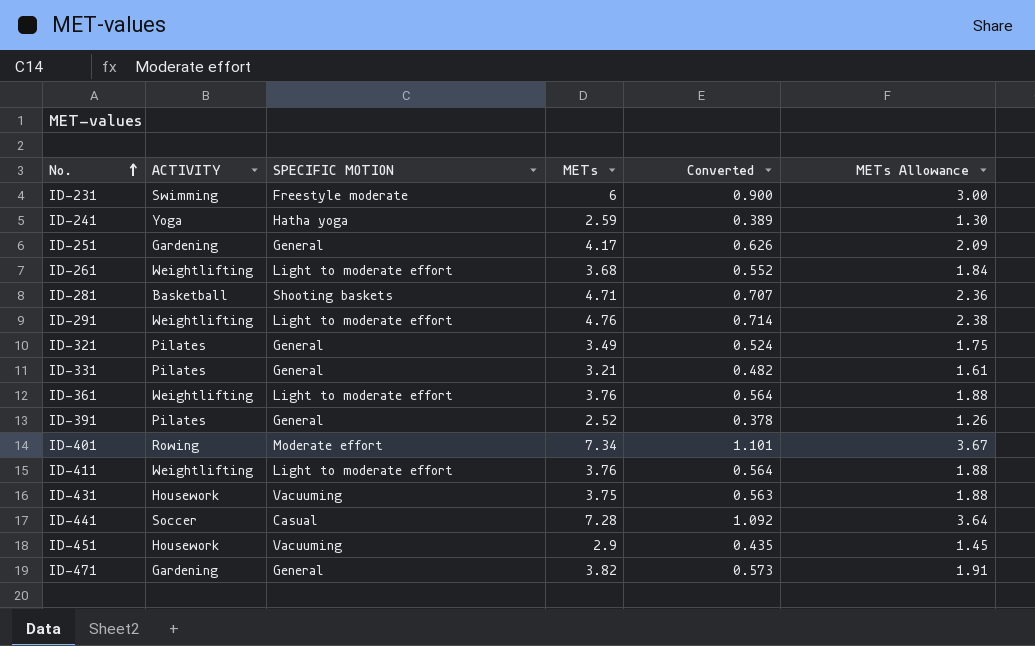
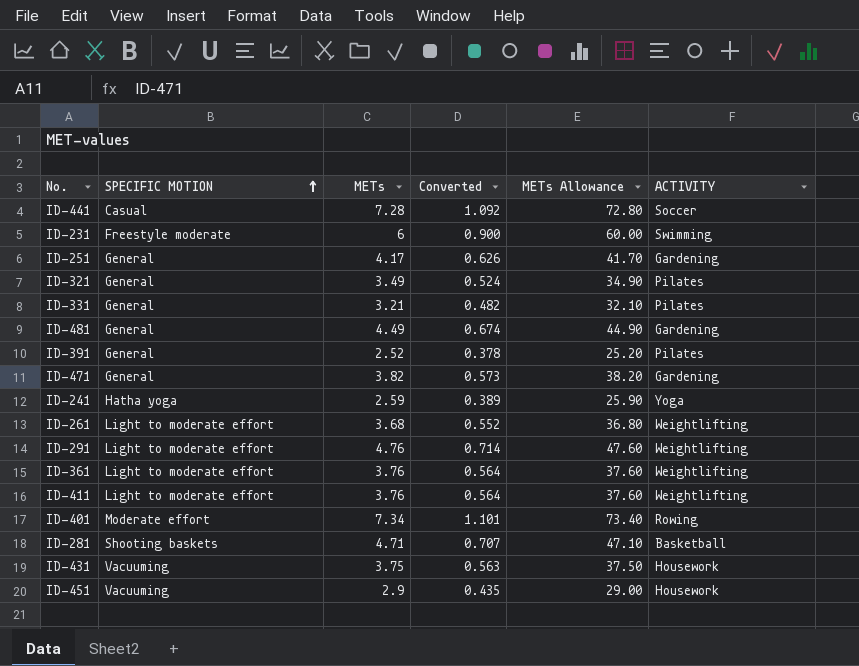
row order: No. ascending -> SPECIFIC MOTION ascending
column METs Allowance | formula: [METs] * 0.5 -> [METs] * 10
column ACTIVITY | position: 2 -> 6
row ID-481: none -> General | 4.49 | 0.674 | 44.90 | Gardening

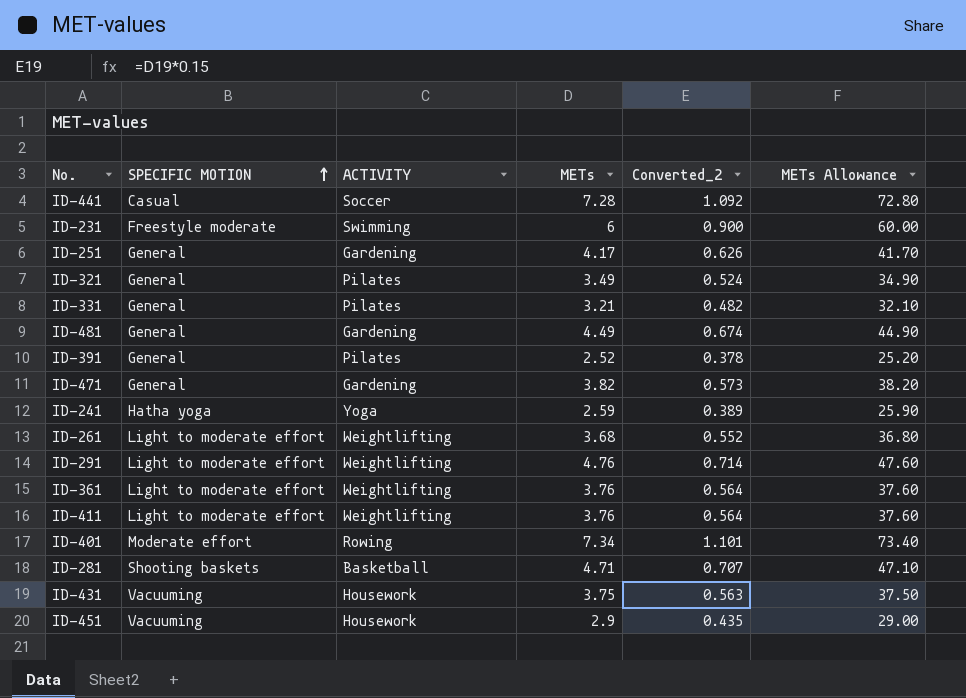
column ACTIVITY | position: 6 -> 3
column name: Converted -> Converted_2

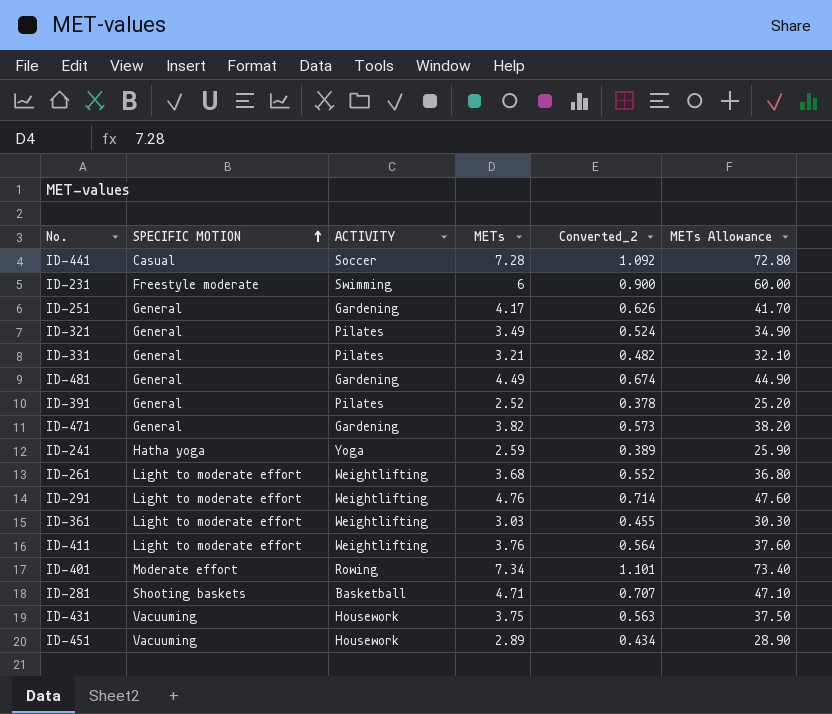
ID-361 | METs: 3.76 -> 3.03
ID-361 | Converted_2: 0.564 -> 0.455
ID-361 | METs Allowance: 37.60 -> 30.30
ID-451 | METs: 2.9 -> 2.89
ID-451 | Converted_2: 0.435 -> 0.434
ID-451 | METs Allowance: 29.00 -> 28.90

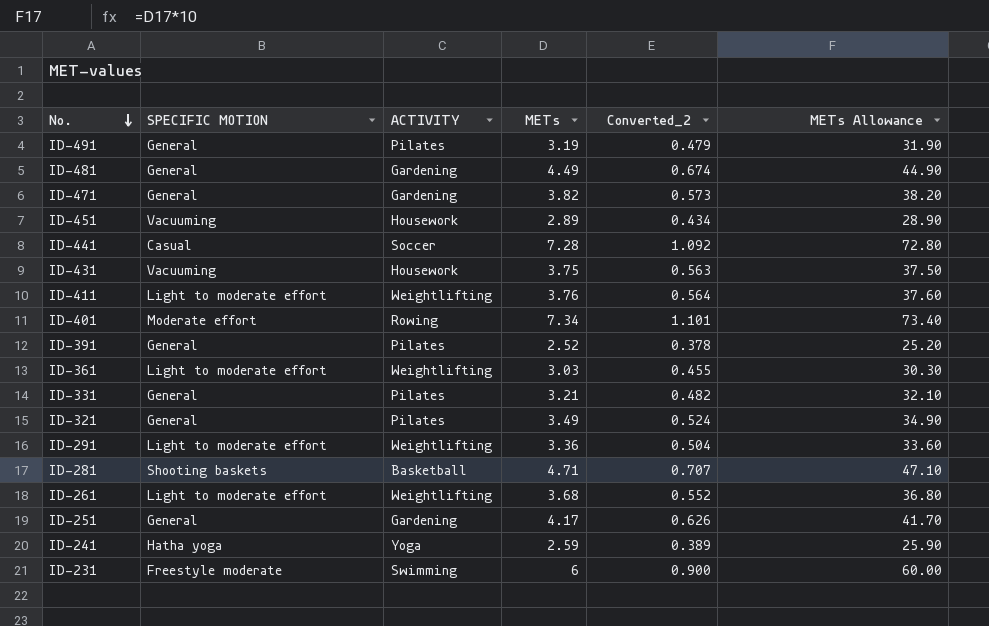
row order: SPECIFIC MOTION ascending -> No. descending
row ID-491: none -> General | Pilates | 3.19 | 0.479 | 31.90
ID-291 | METs: 4.76 -> 3.36
ID-291 | Converted_2: 0.714 -> 0.504
ID-291 | METs Allowance: 47.60 -> 33.60

